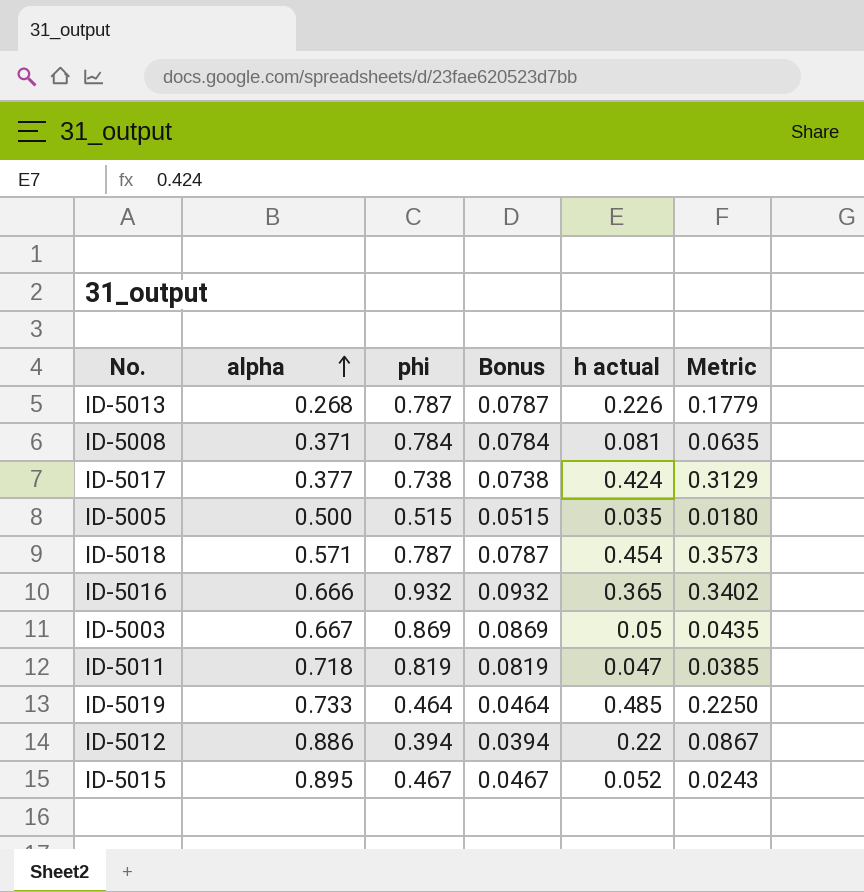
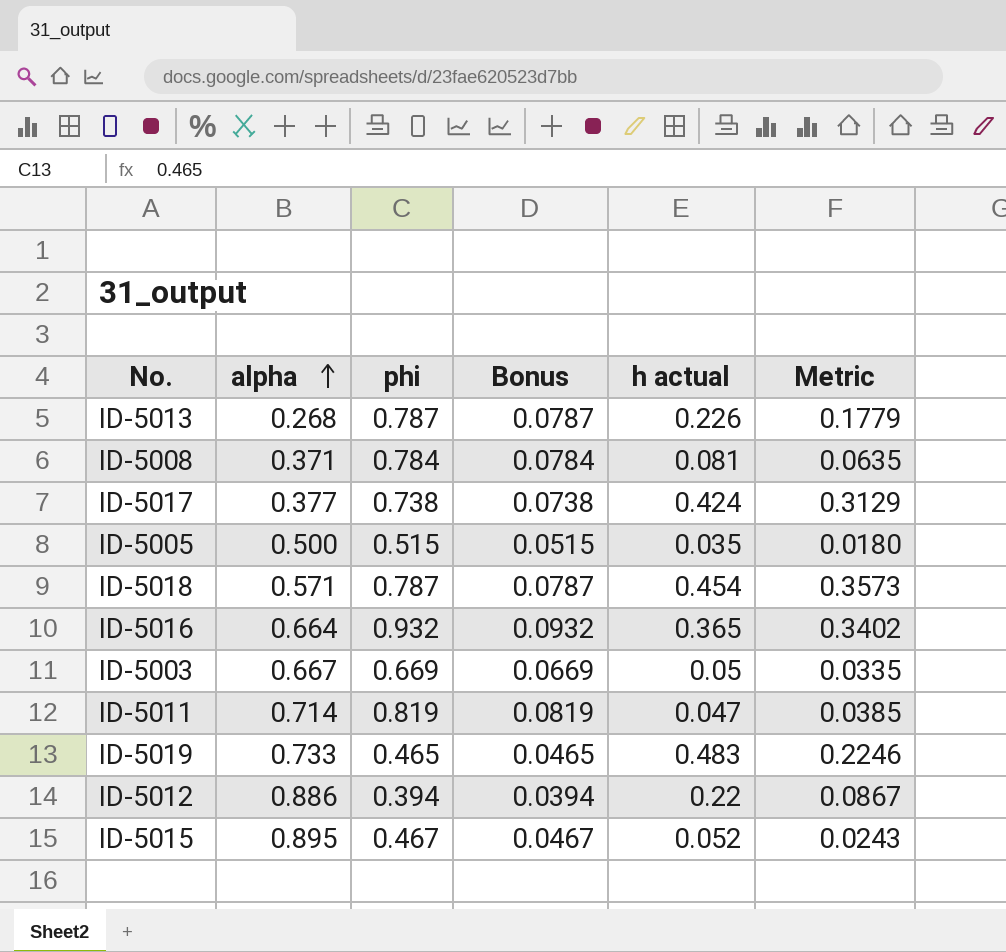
ID-5016 | alpha: 0.666 -> 0.664
ID-5003 | phi: 0.869 -> 0.669
ID-5003 | Bonus: 0.0869 -> 0.0669
ID-5003 | Metric: 0.0435 -> 0.0335
ID-5011 | alpha: 0.718 -> 0.714
ID-5019 | phi: 0.464 -> 0.465
ID-5019 | Bonus: 0.0464 -> 0.0465
ID-5019 | h actual: 0.485 -> 0.483
ID-5019 | Metric: 0.2250 -> 0.2246

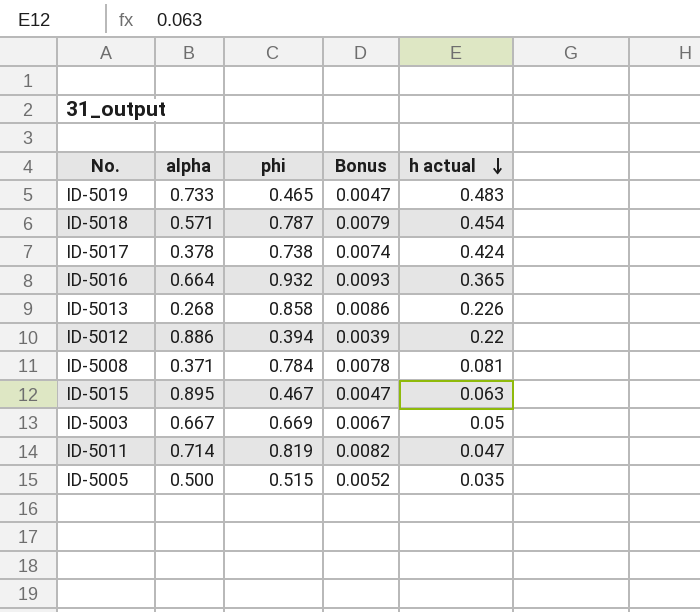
row order: alpha ascending -> h actual descending
column Metric | formula: [phi] * [h actual] -> none
column Bonus | formula: [phi] * 0.1 -> [phi] * 0.01
ID-5017 | alpha: 0.377 -> 0.378
ID-5013 | phi: 0.787 -> 0.858
ID-5015 | h actual: 0.052 -> 0.063

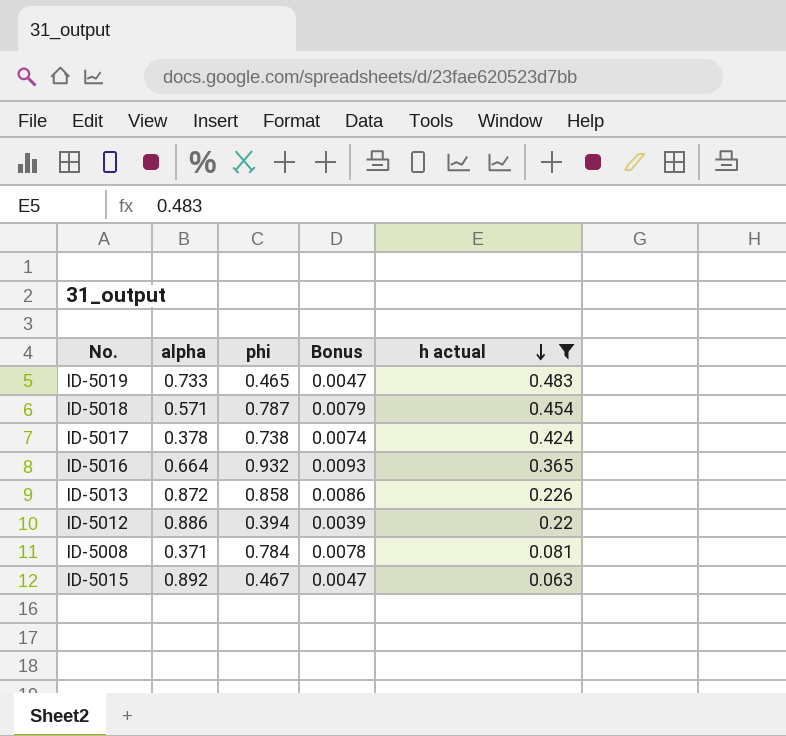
filter: none -> h actual >= 0.063
ID-5013 | alpha: 0.268 -> 0.872
ID-5015 | alpha: 0.895 -> 0.892

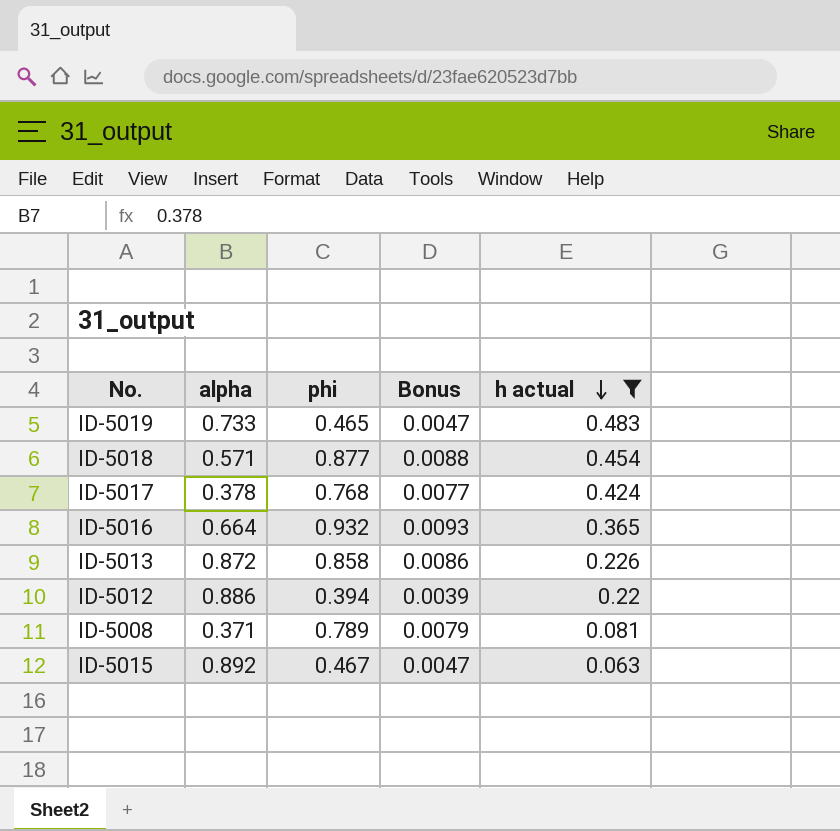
ID-5018 | phi: 0.787 -> 0.877
ID-5018 | Bonus: 0.0079 -> 0.0088
ID-5017 | phi: 0.738 -> 0.768
ID-5017 | Bonus: 0.0074 -> 0.0077
ID-5008 | phi: 0.784 -> 0.789
ID-5008 | Bonus: 0.0078 -> 0.0079

